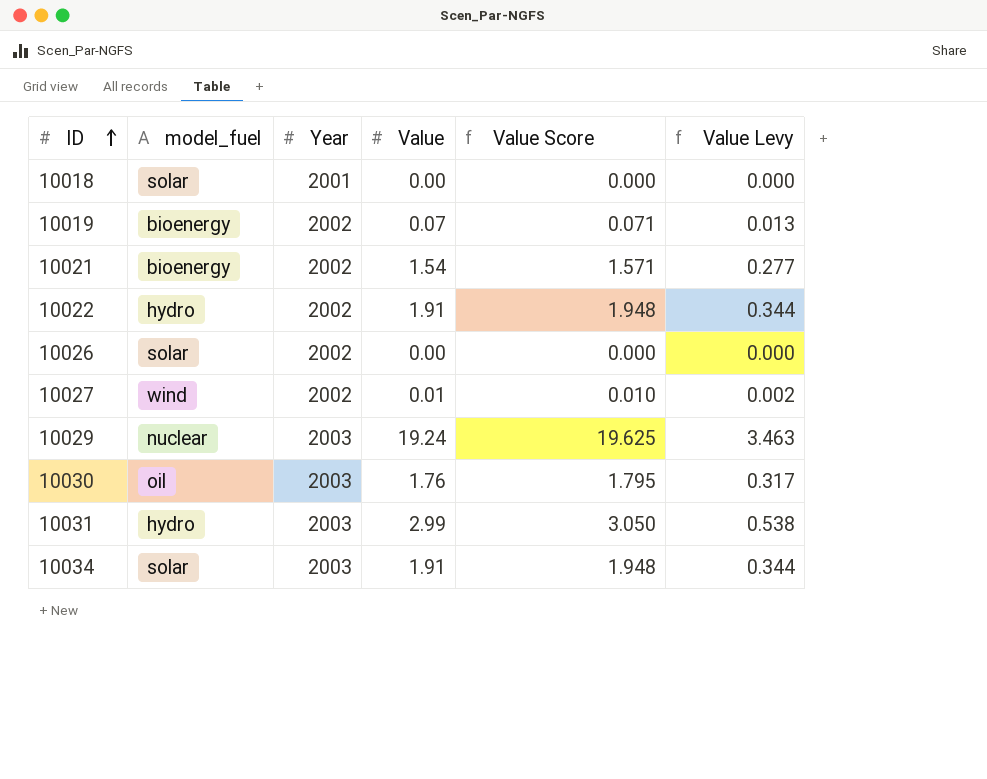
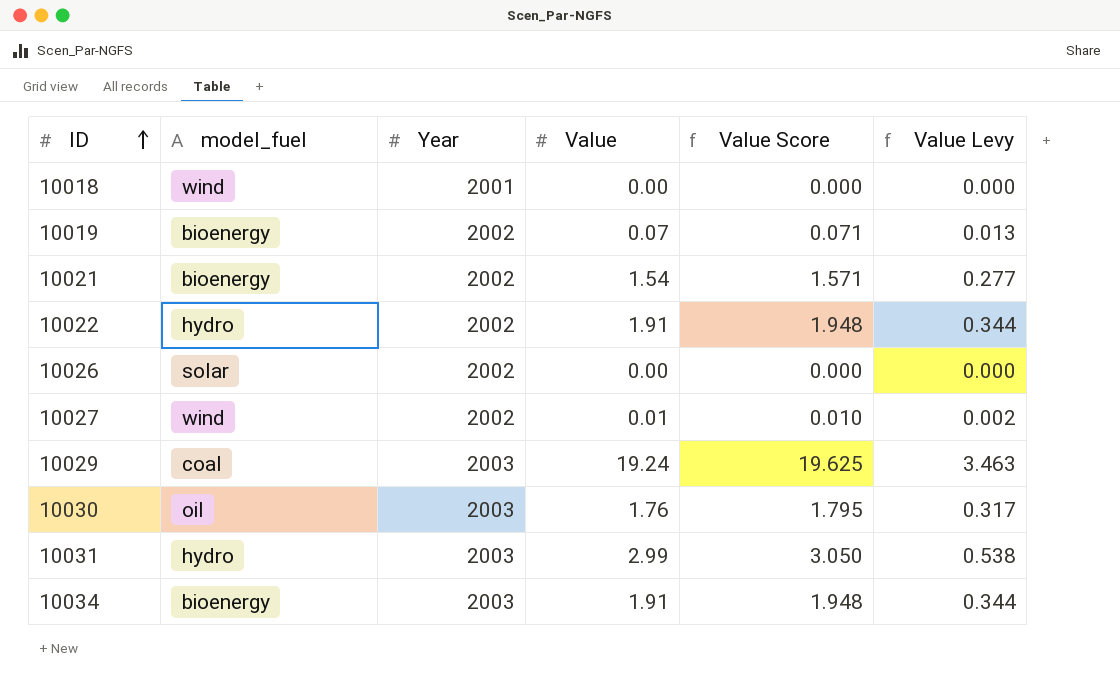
10018 | model_fuel: solar -> wind
10029 | model_fuel: nuclear -> coal
10034 | model_fuel: solar -> bioenergy

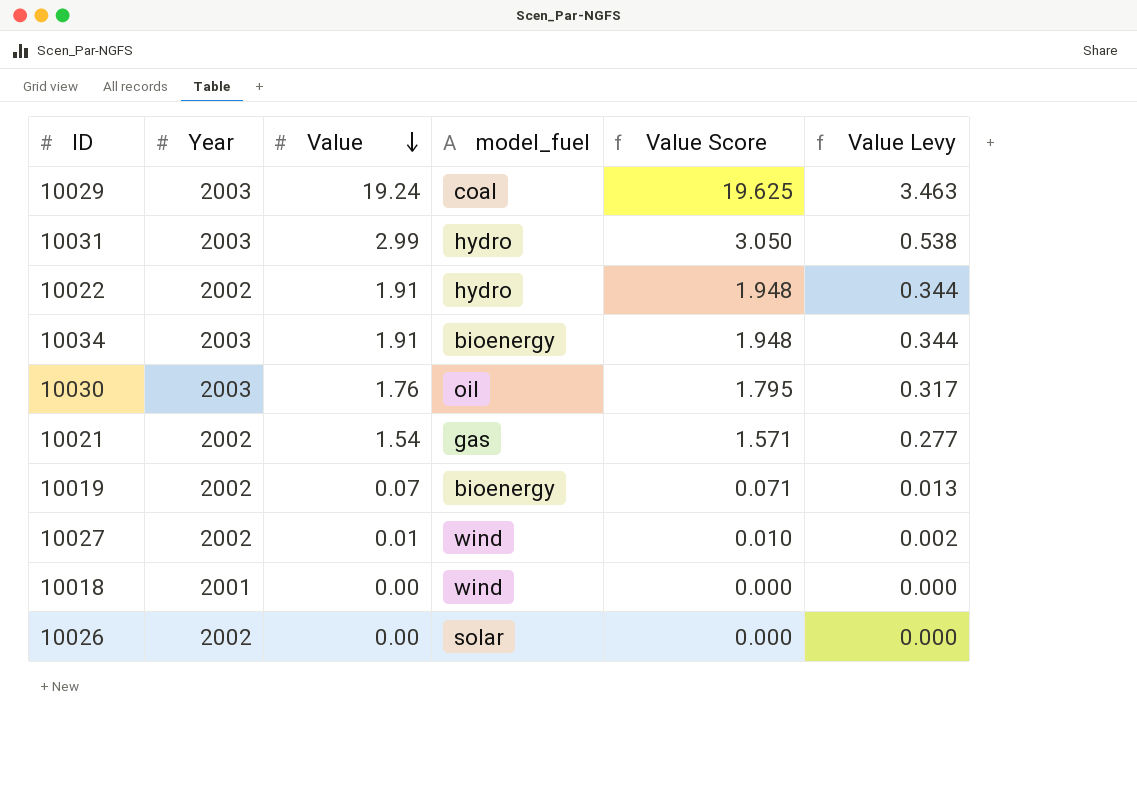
row order: ID ascending -> Value descending
column model_fuel | position: 2 -> 4
10021 | model_fuel: bioenergy -> gas

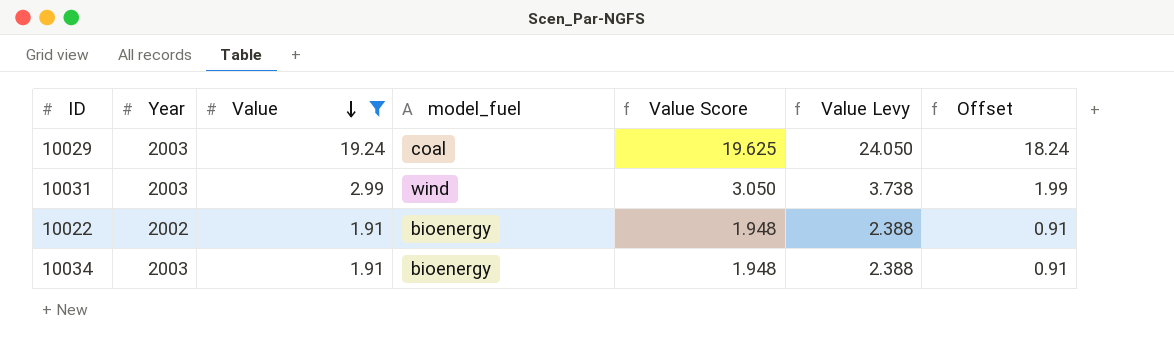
filter: none -> Value >= 1.91
column Value Levy | formula: [Value] * 0.18 -> [Value] * 1.25
column Offset | formula: none -> [Value] - 1
10031 | model_fuel: hydro -> wind
10022 | model_fuel: hydro -> bioenergy

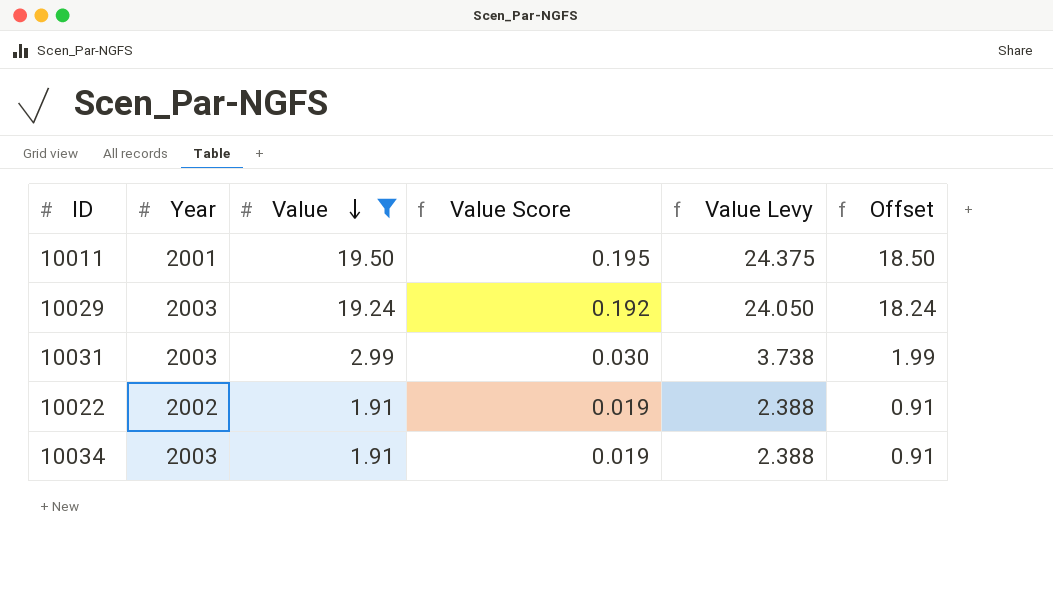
column model_fuel | position: 4 -> none
column Value Score | formula: [Value] * 1.02 -> [Value] * 0.01
row 10011: none -> 2001 | 19.50 | 0.195 | 24.375 | 18.50

